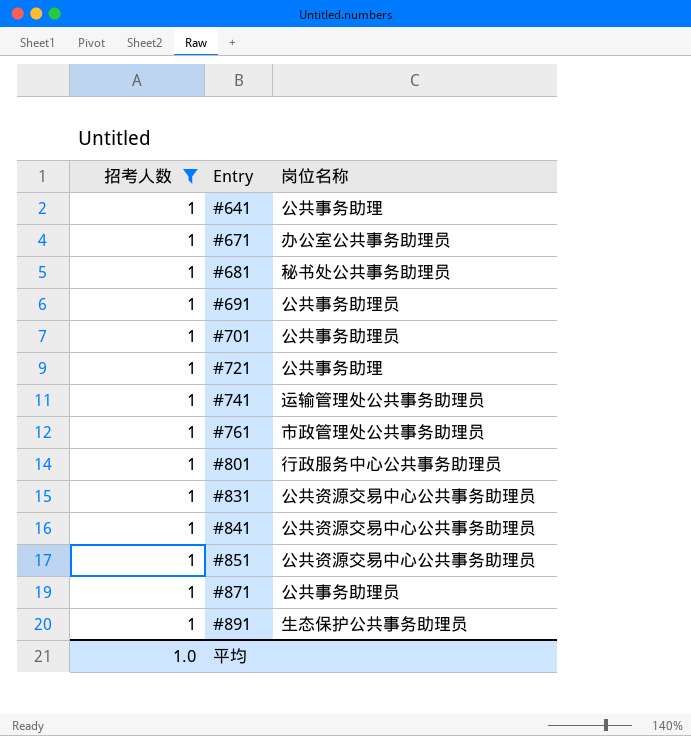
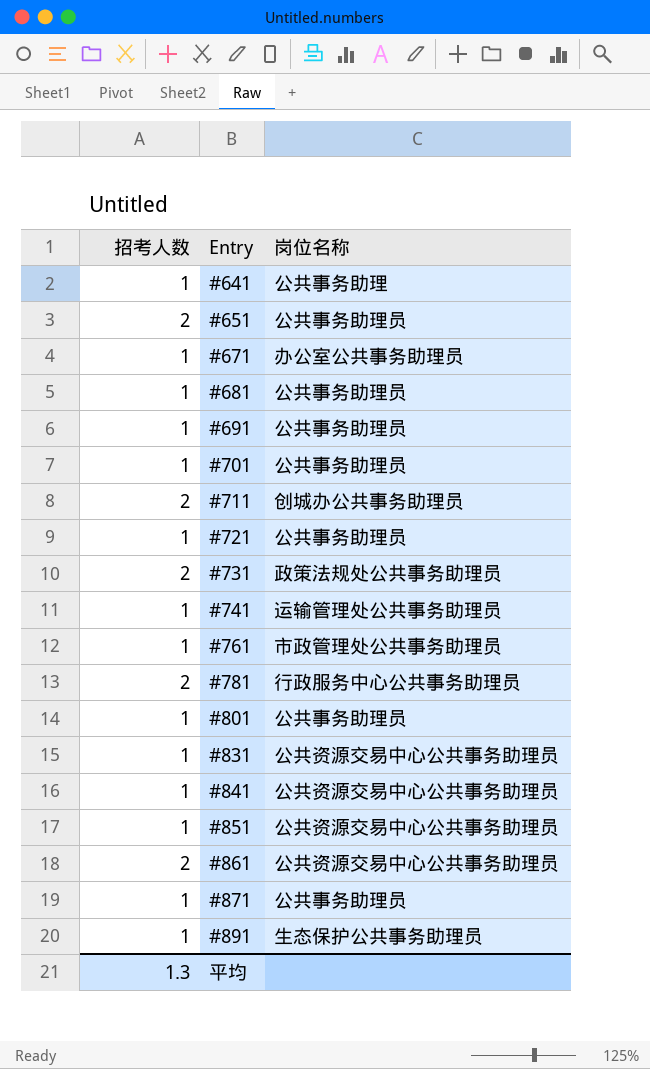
filter: 招考人数 = 1 -> none
#681 | 岗位名称: 秘书处公共事务助理员 -> 公共事务助理员
#721 | 岗位名称: 公共事务助理 -> 公共事务助理员
#801 | 岗位名称: 行政服务中心公共事务助理员 -> 公共事务助理员
平均 | 招考人数: 1.0 -> 1.3

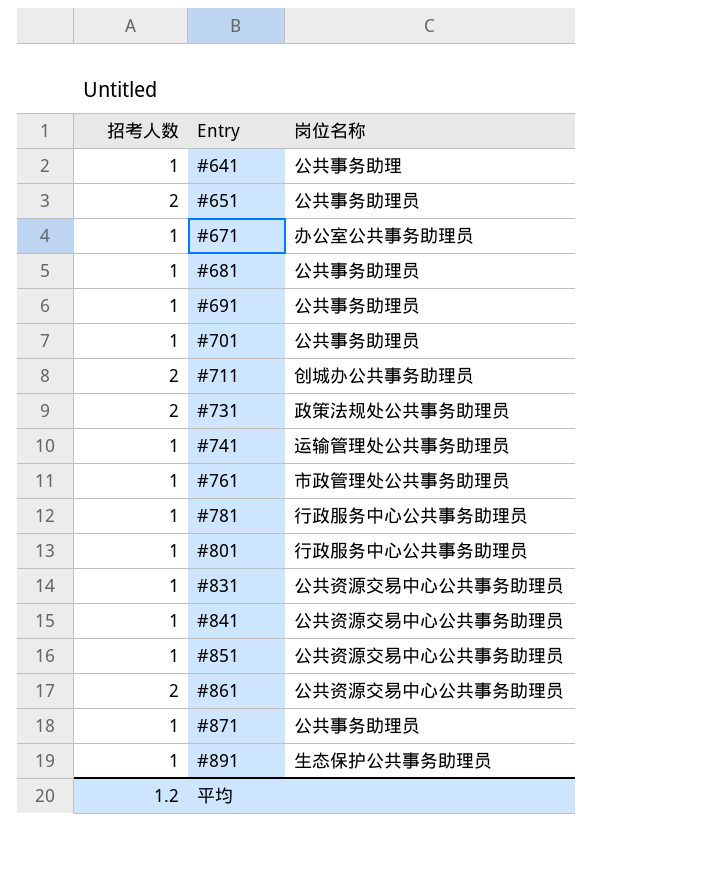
row #721: 1 | 公共事务助理员 -> none
#781 | 招考人数: 2 -> 1
#801 | 岗位名称: 公共事务助理员 -> 行政服务中心公共事务助理员
平均 | 招考人数: 1.3 -> 1.2

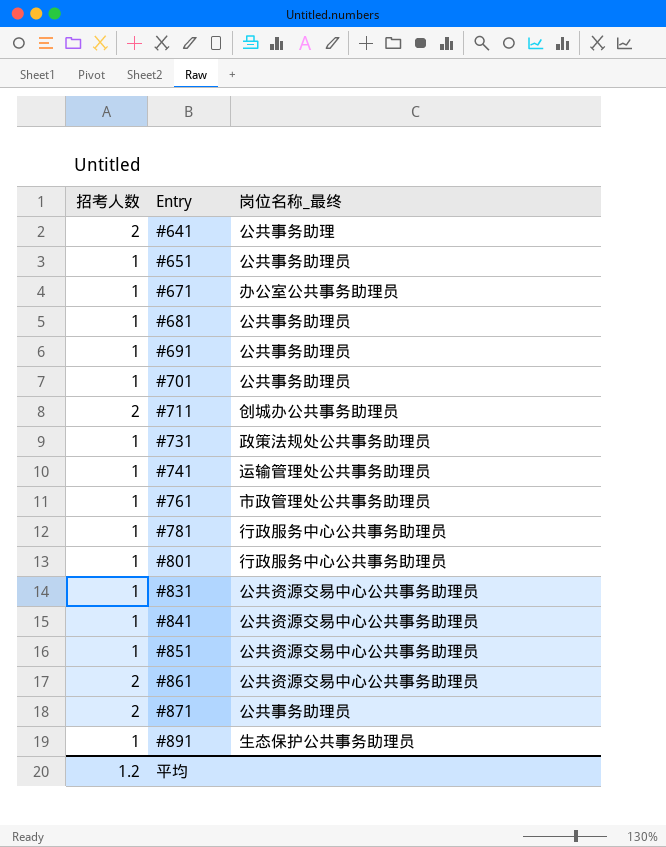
column name: 岗位名称 -> 岗位名称_最终
#641 | 招考人数: 1 -> 2
#651 | 招考人数: 2 -> 1
#731 | 招考人数: 2 -> 1
#871 | 招考人数: 1 -> 2

